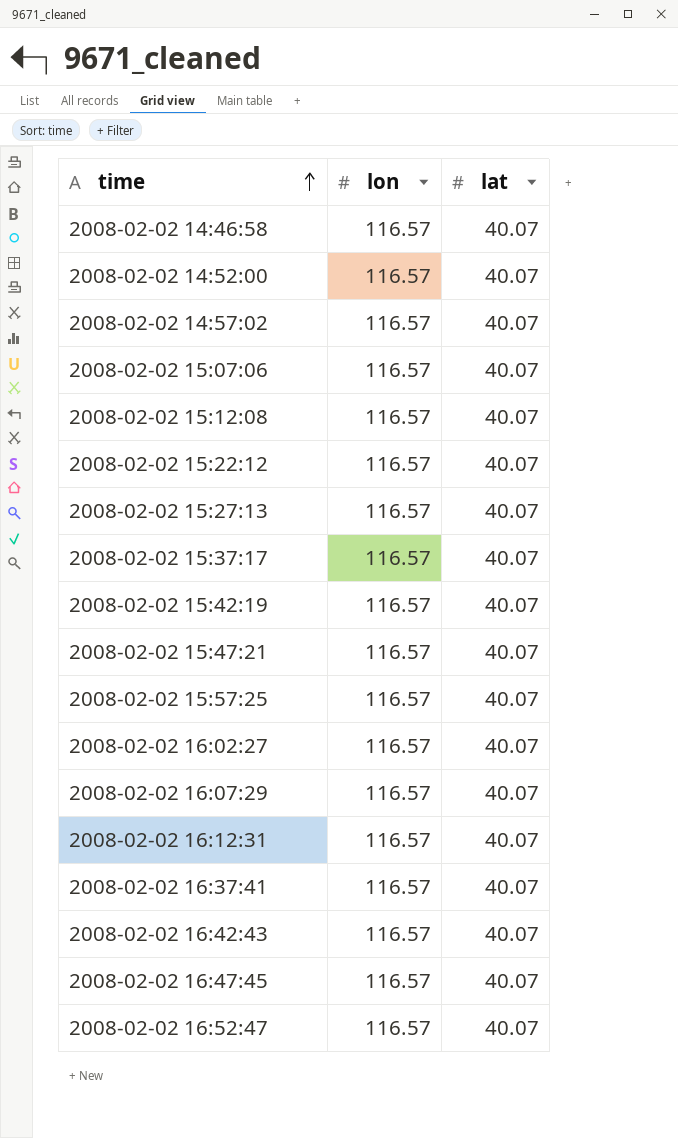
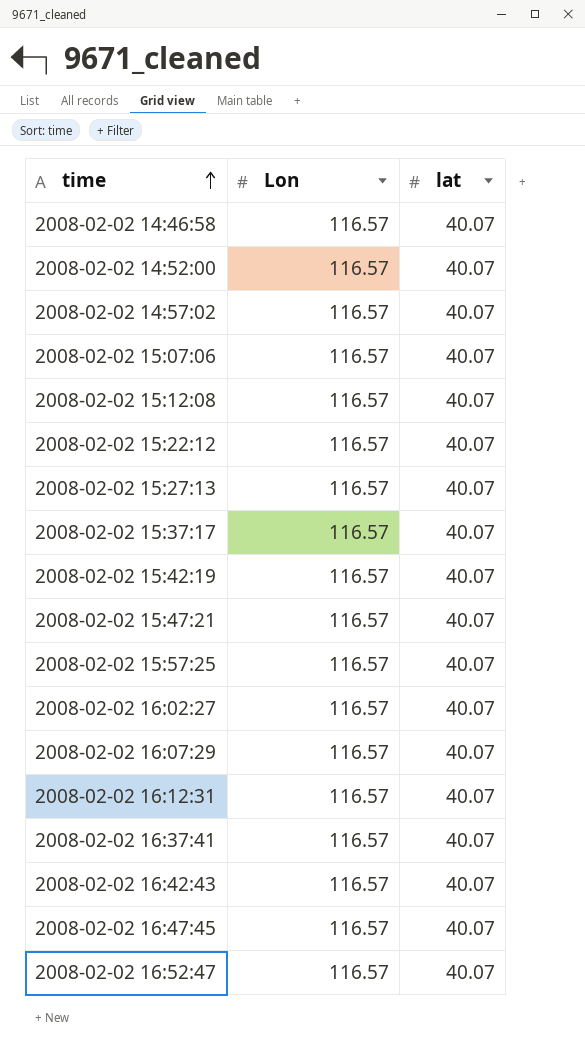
column name: lon -> Lon

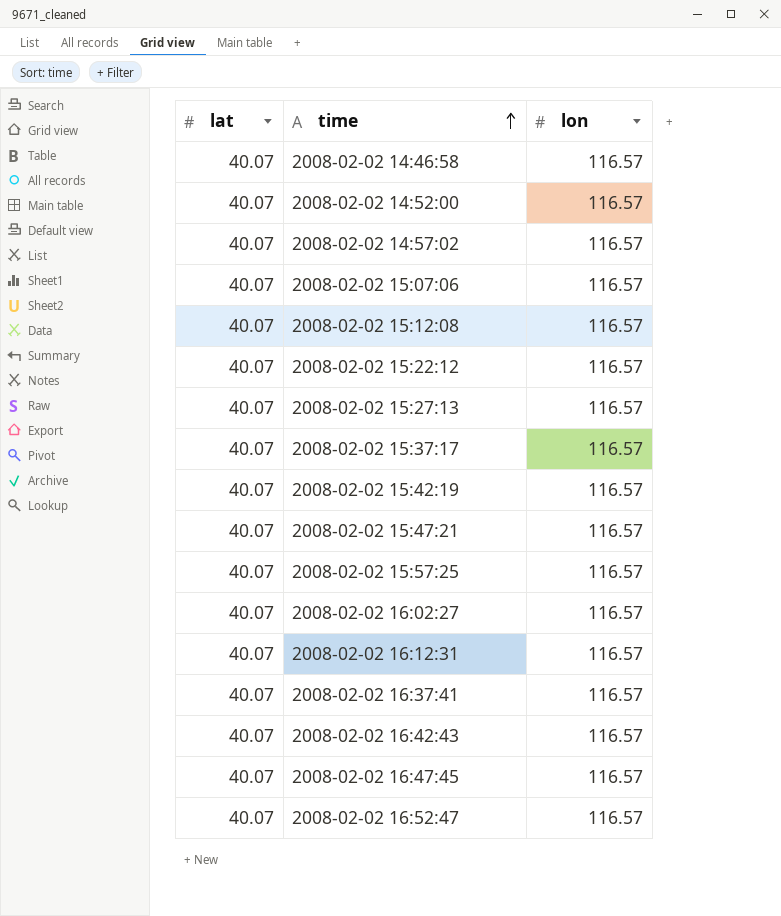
column lat | position: 3 -> 1
column name: Lon -> lon
row 2008-02-02 16:07:29: 116.57 | 40.07 -> none

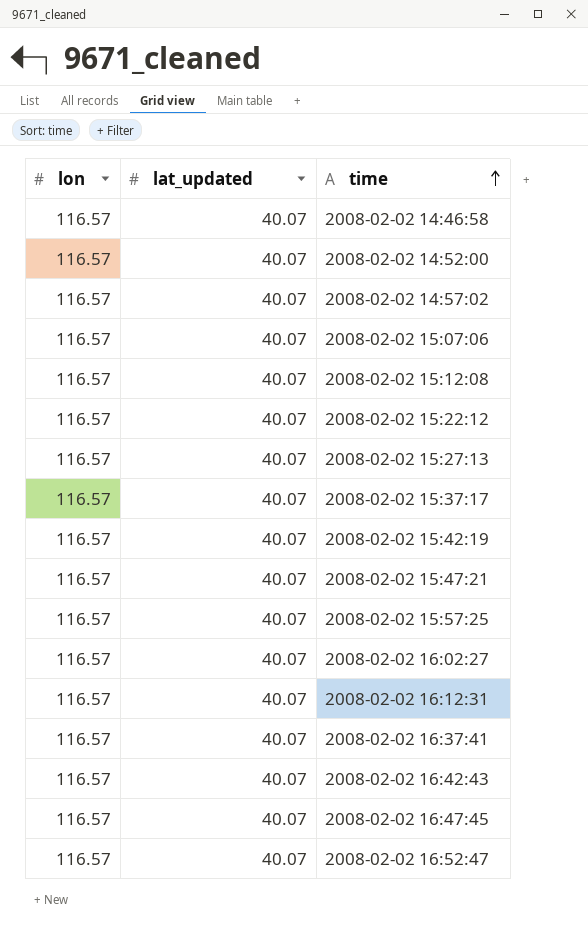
column lon | position: 3 -> 1
column name: lat -> lat_updated

